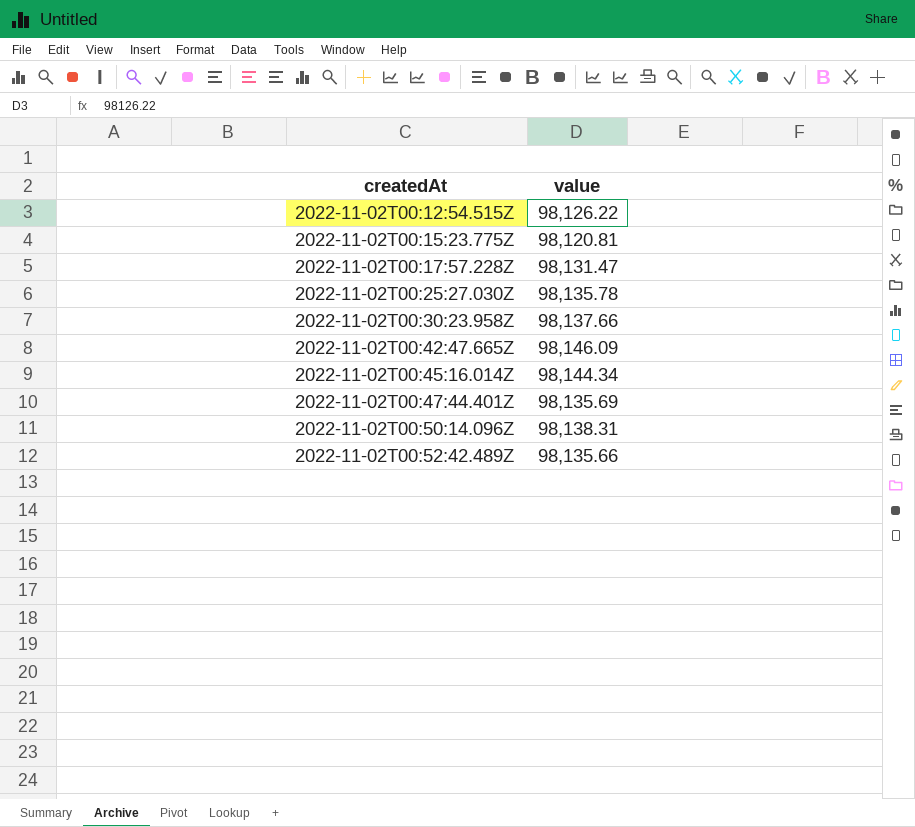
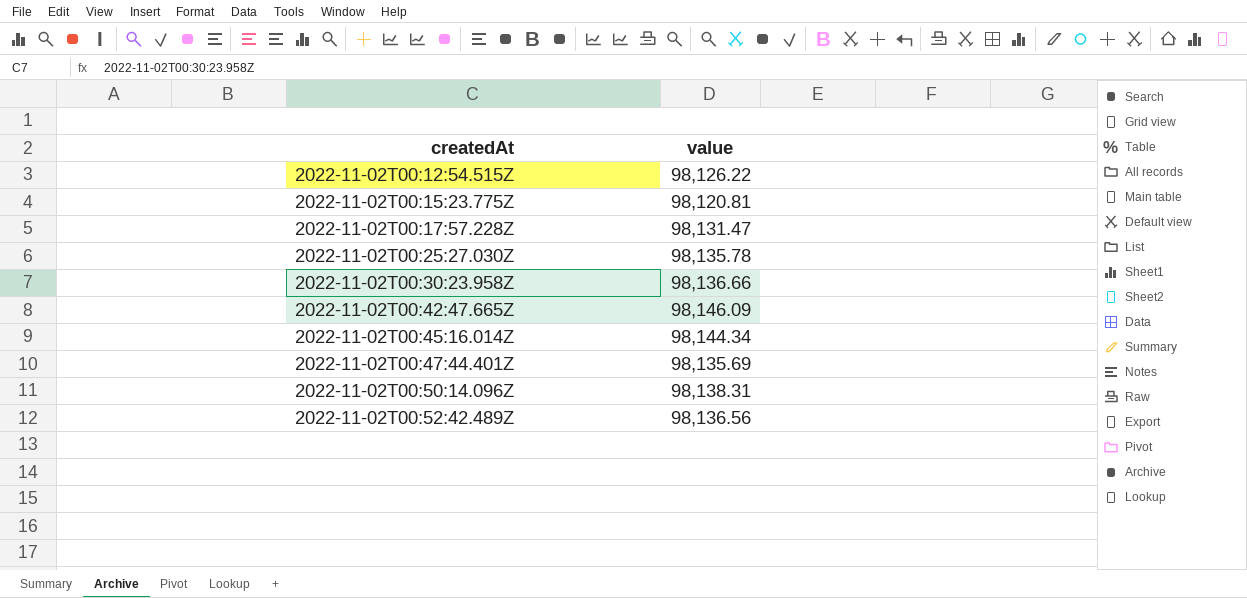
2022-11-02T00:30:23.958Z | value: 98,137.66 -> 98,136.66
2022-11-02T00:52:42.489Z | value: 98,135.66 -> 98,136.56

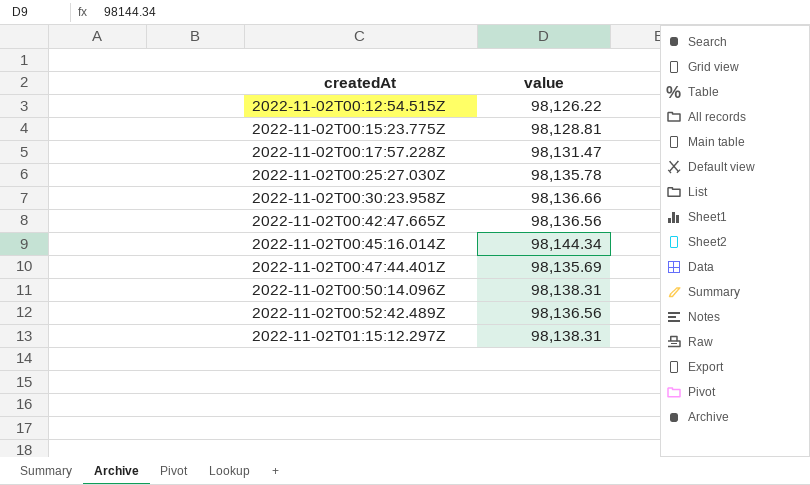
2022-11-02T00:15:23.775Z | value: 98,120.81 -> 98,128.81
2022-11-02T00:42:47.665Z | value: 98,146.09 -> 98,136.56
row 2022-11-02T01:15:12.297Z: none -> 98,138.31

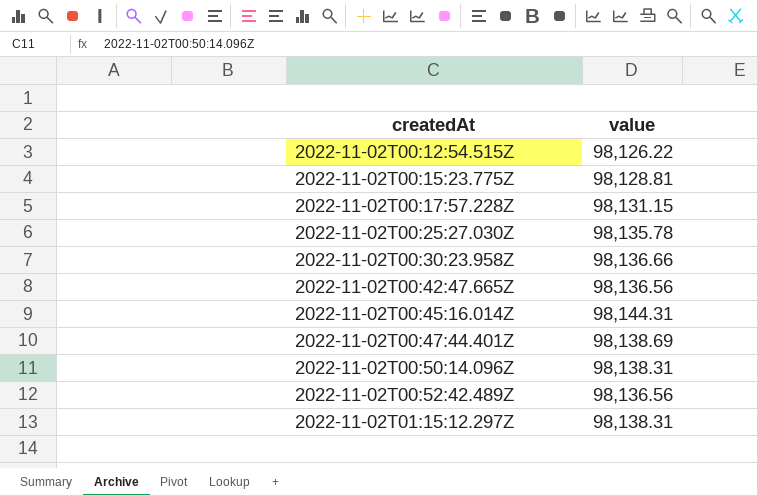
2022-11-02T00:17:57.228Z | value: 98,131.47 -> 98,131.15
2022-11-02T00:45:16.014Z | value: 98,144.34 -> 98,144.31
2022-11-02T00:47:44.401Z | value: 98,135.69 -> 98,138.69

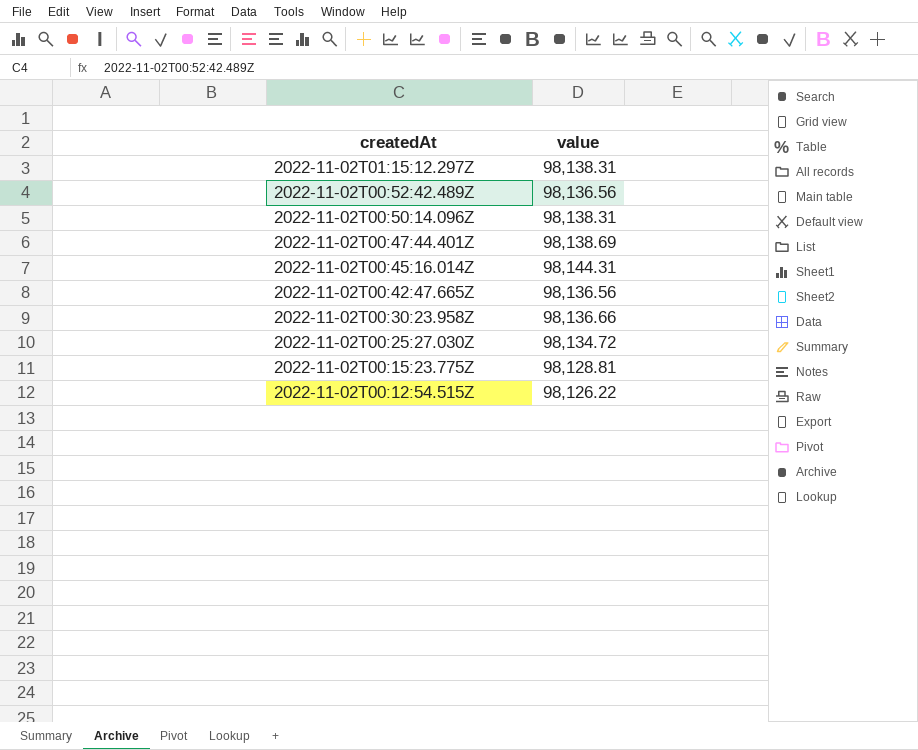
row order: createdAt ascending -> createdAt descending
row 2022-11-02T00:17:57.228Z: 98,131.15 -> none
2022-11-02T00:25:27.030Z | value: 98,135.78 -> 98,134.72

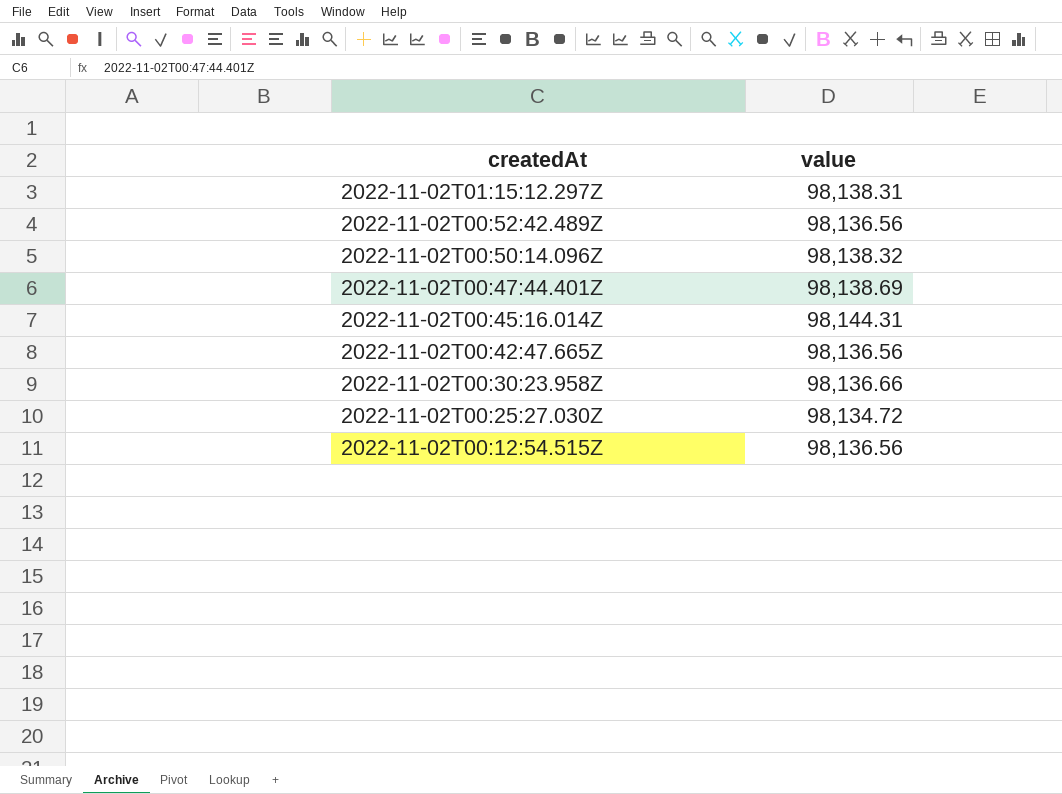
row 2022-11-02T00:15:23.775Z: 98,128.81 -> none
2022-11-02T00:50:14.096Z | value: 98,138.31 -> 98,138.32
2022-11-02T00:12:54.515Z | value: 98,126.22 -> 98,136.56

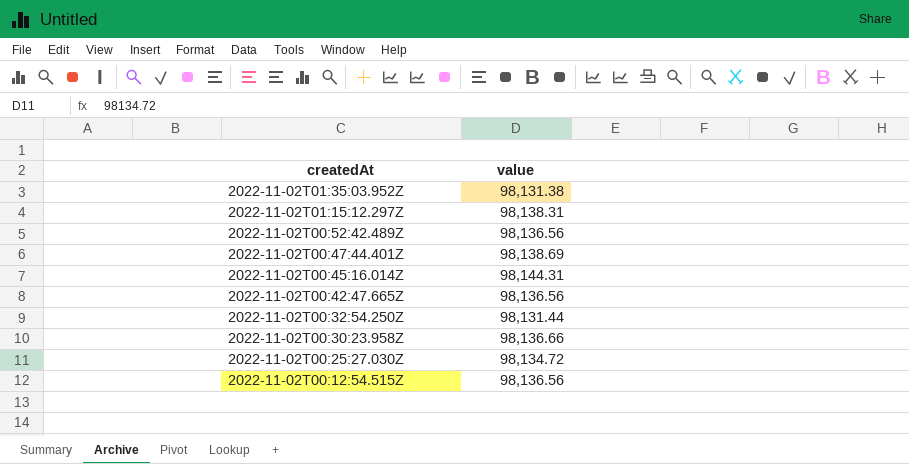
row 2022-11-02T00:50:14.096Z: 98,138.32 -> none
row 2022-11-02T01:35:03.952Z: none -> 98,131.38
row 2022-11-02T00:32:54.250Z: none -> 98,131.44

